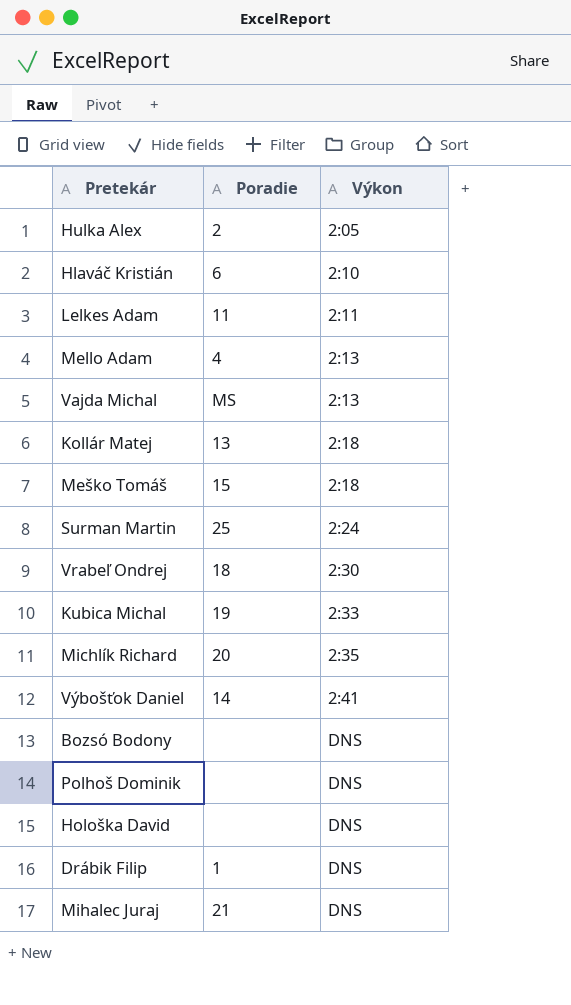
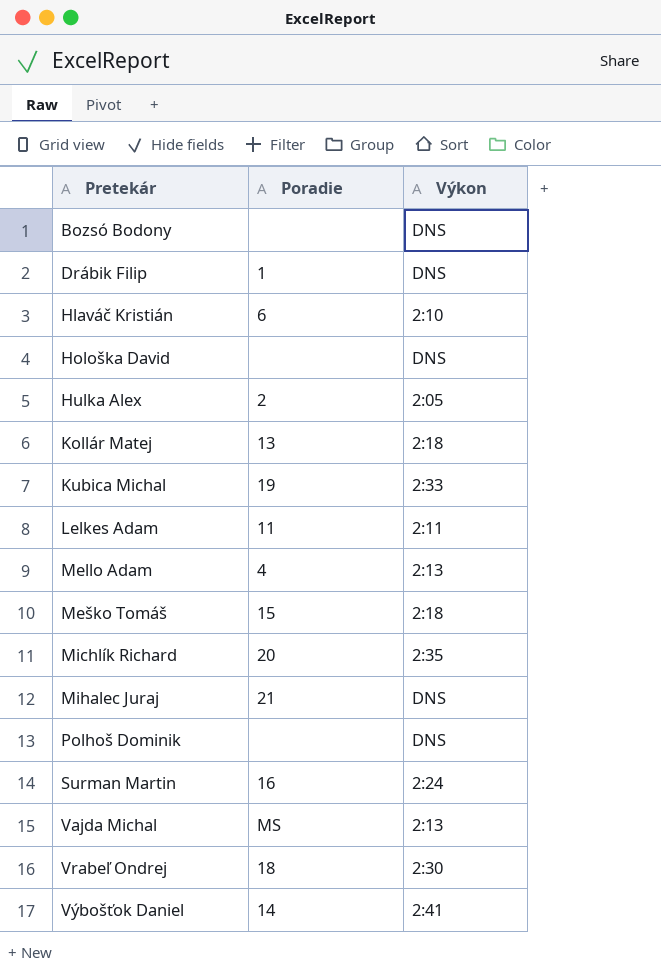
row order: Výkon ascending -> Pretekár ascending
Surman Martin | Poradie: 25 -> 16

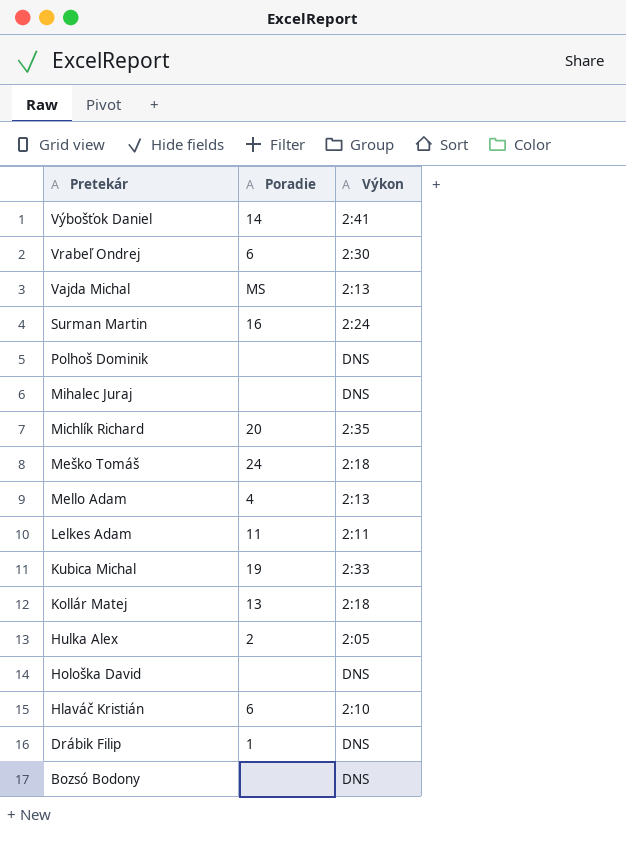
row order: Pretekár ascending -> Pretekár descending
Vrabeľ Ondrej | Poradie: 18 -> 6
Mihalec Juraj | Poradie: 21 -> none
Meško Tomáš | Poradie: 15 -> 24

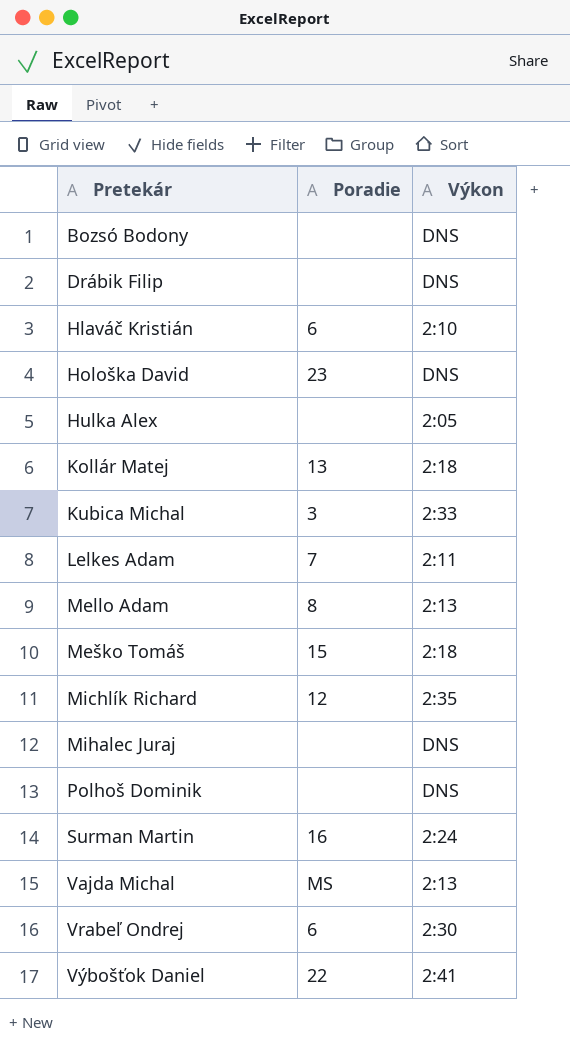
row order: Pretekár descending -> Pretekár ascending
Drábik Filip | Poradie: 1 -> none
Hološka David | Poradie: none -> 23
Hulka Alex | Poradie: 2 -> none
Kubica Michal | Poradie: 19 -> 3
Lelkes Adam | Poradie: 11 -> 7
Mello Adam | Poradie: 4 -> 8
Meško Tomáš | Poradie: 24 -> 15
Michlík Richard | Poradie: 20 -> 12
Výbošťok Daniel | Poradie: 14 -> 22

